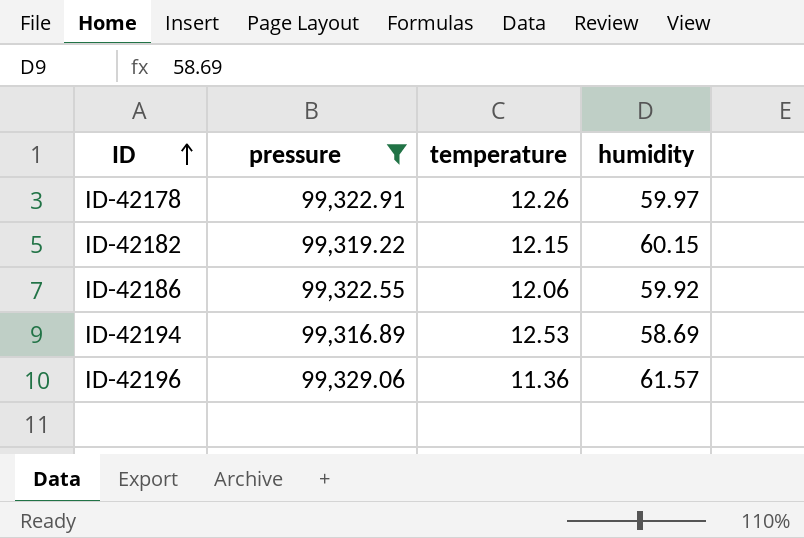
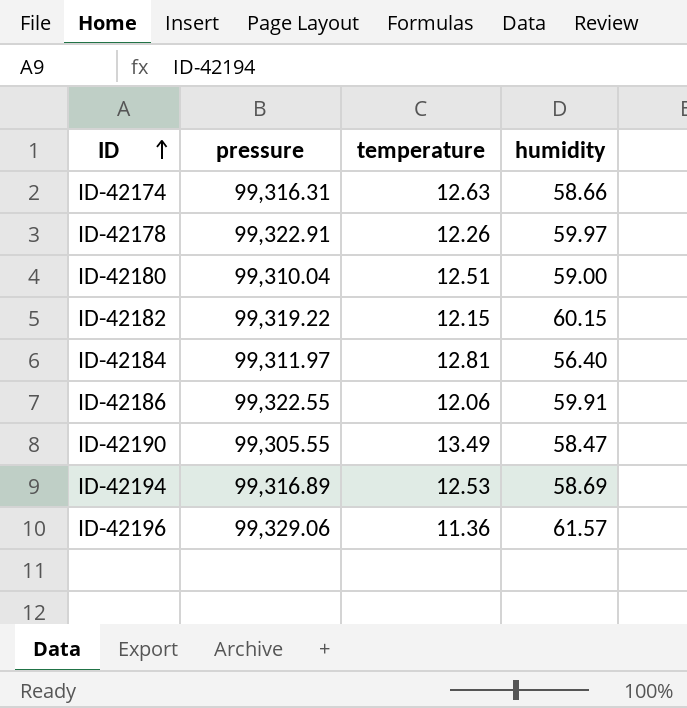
filter: pressure >= 99,316.89 -> none
ID-42186 | humidity: 59.92 -> 59.91

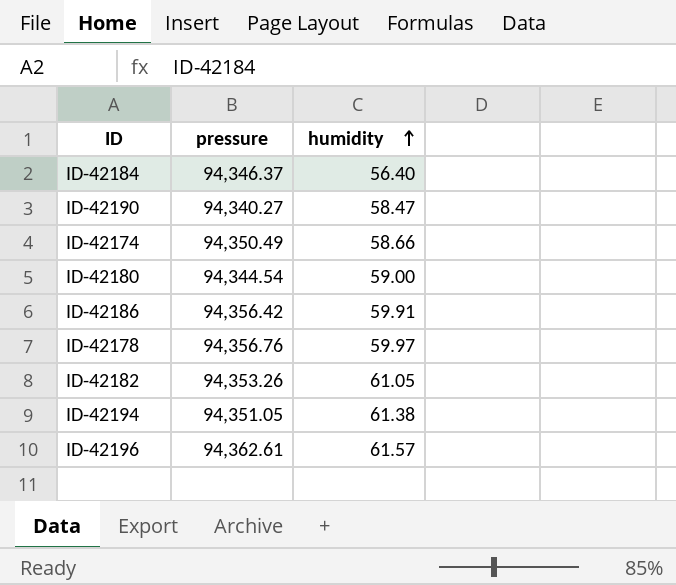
row order: ID ascending -> humidity ascending
column temperature | position: 3 -> none
ID-42184 | pressure: 99,311.97 -> 94,346.37
ID-42190 | pressure: 99,305.55 -> 94,340.27
ID-42174 | pressure: 99,316.31 -> 94,350.49
ID-42180 | pressure: 99,310.04 -> 94,344.54
ID-42186 | pressure: 99,322.55 -> 94,356.42
ID-42178 | pressure: 99,322.91 -> 94,356.76
ID-42182 | pressure: 99,319.22 -> 94,353.26
ID-42182 | humidity: 60.15 -> 61.05
ID-42194 | pressure: 99,316.89 -> 94,351.05
ID-42194 | humidity: 58.69 -> 61.38
ID-42196 | pressure: 99,329.06 -> 94,362.61

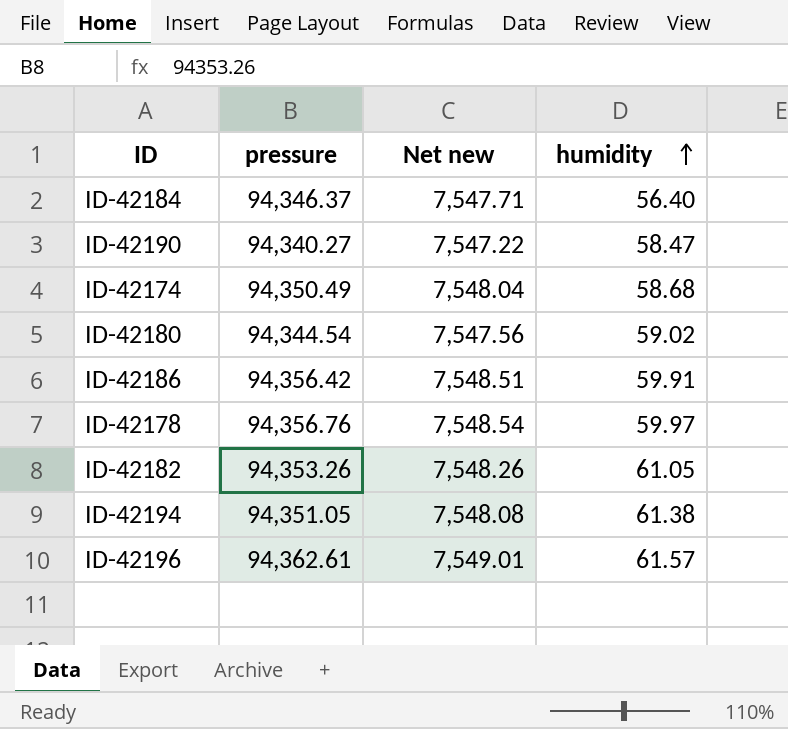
column Net new | formula: none -> [pressure] * 0.08
ID-42174 | humidity: 58.66 -> 58.68
ID-42180 | humidity: 59.00 -> 59.02

